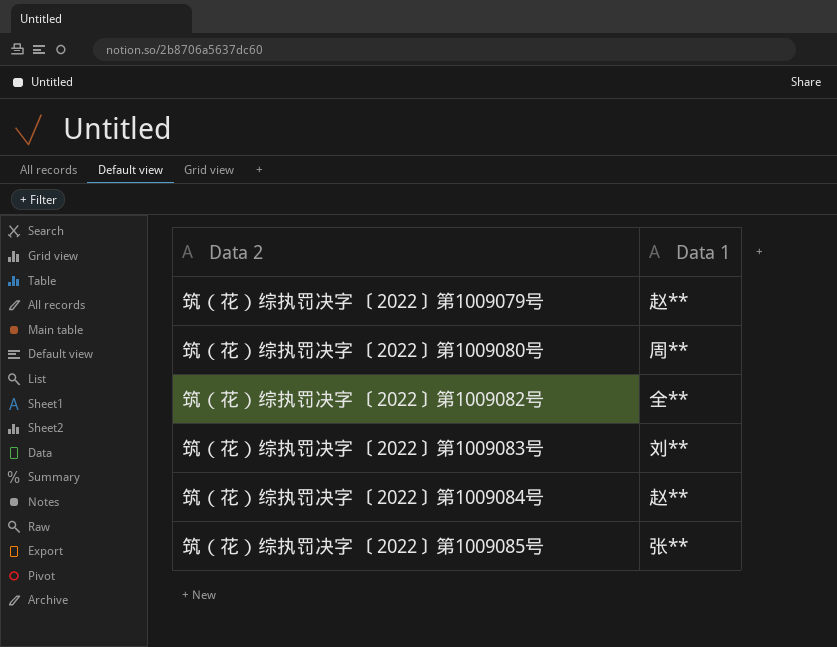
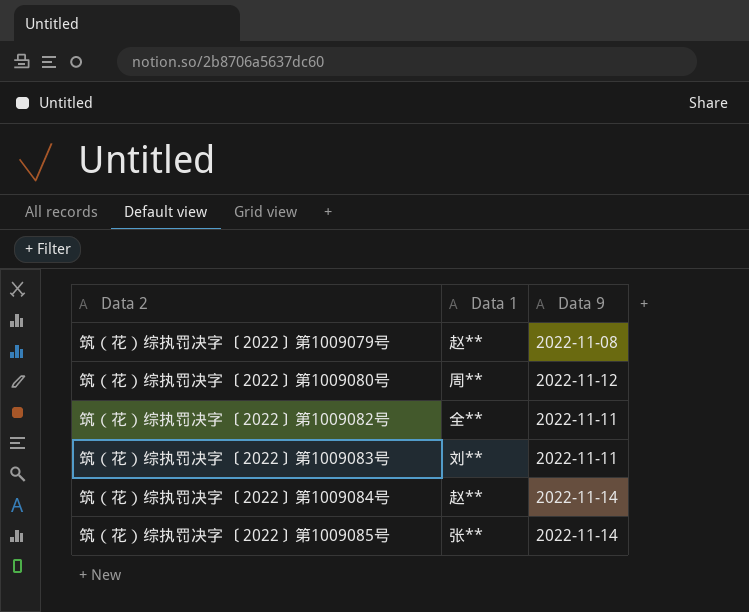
column Data 9 | position: none -> 3

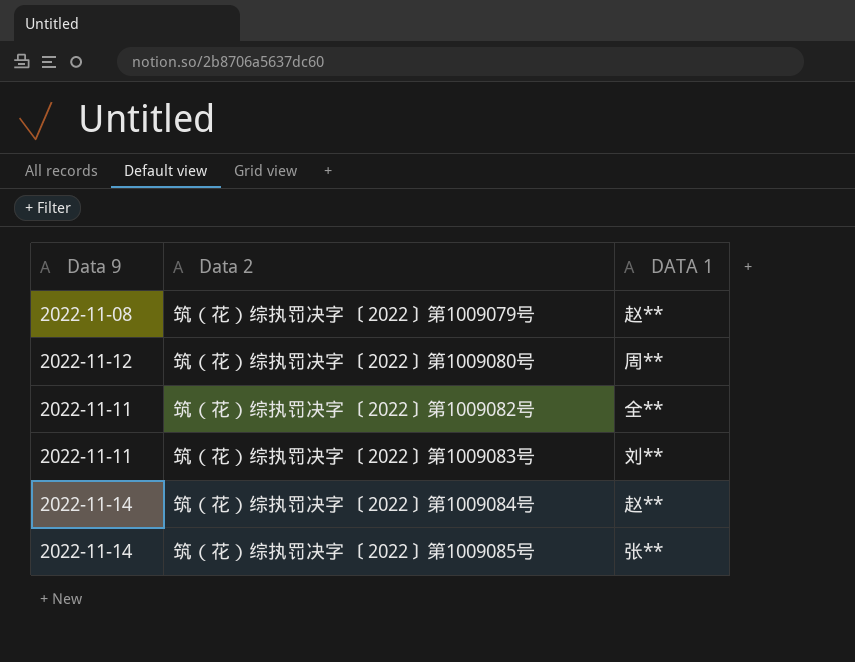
column Data 9 | position: 3 -> 1
column name: Data 1 -> DATA 1

